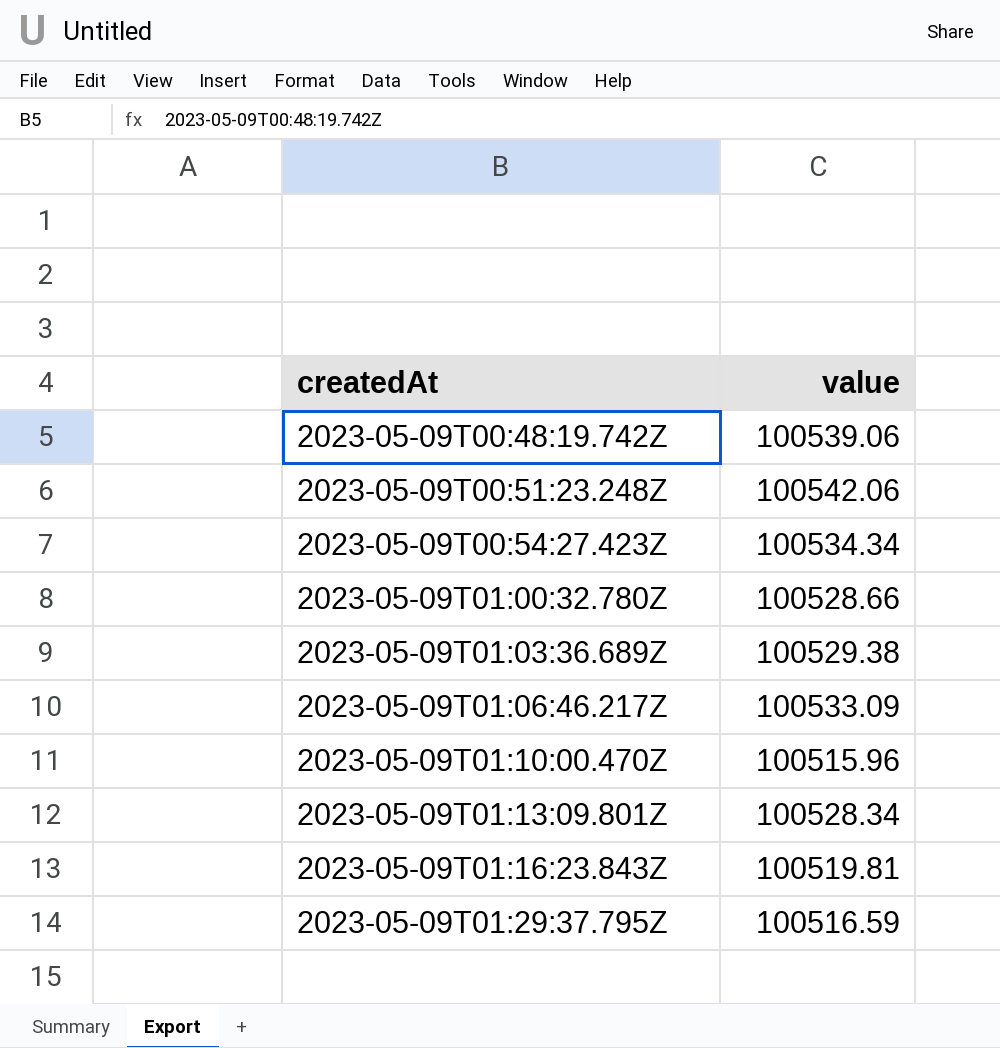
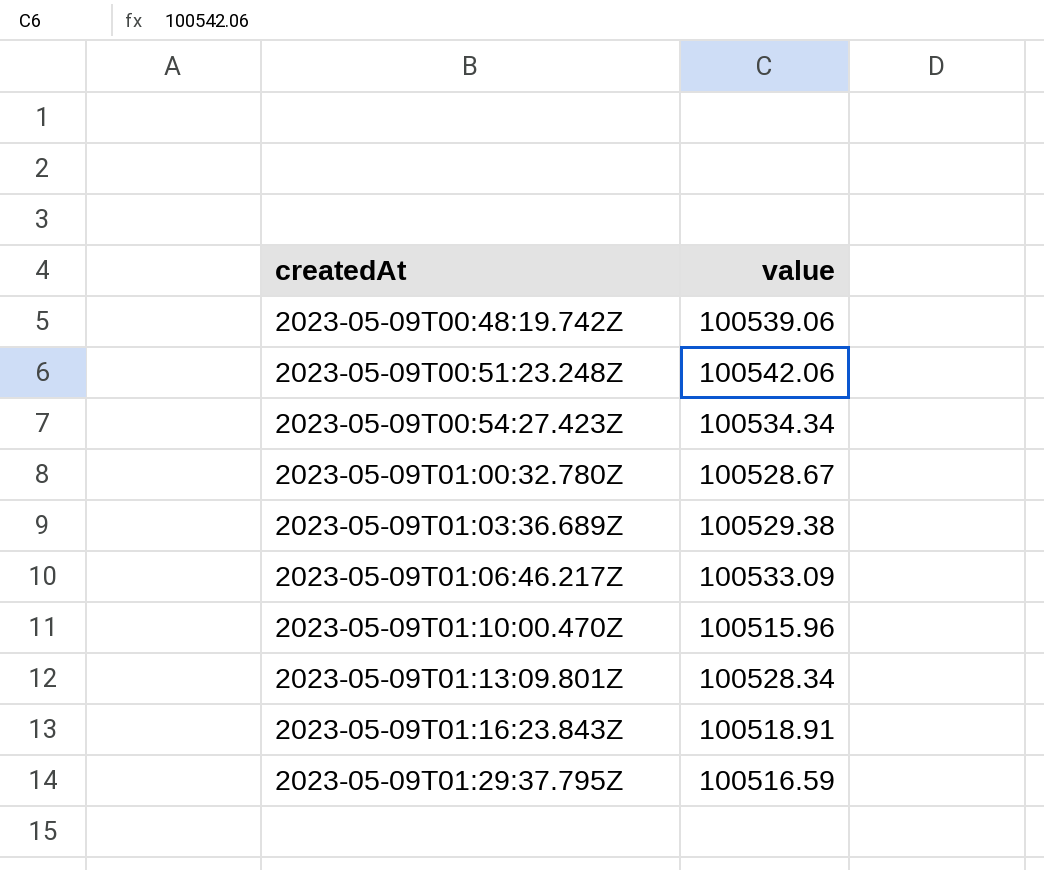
2023-05-09T01:00:32.780Z | value: 100528.66 -> 100528.67
2023-05-09T01:16:23.843Z | value: 100519.81 -> 100518.91

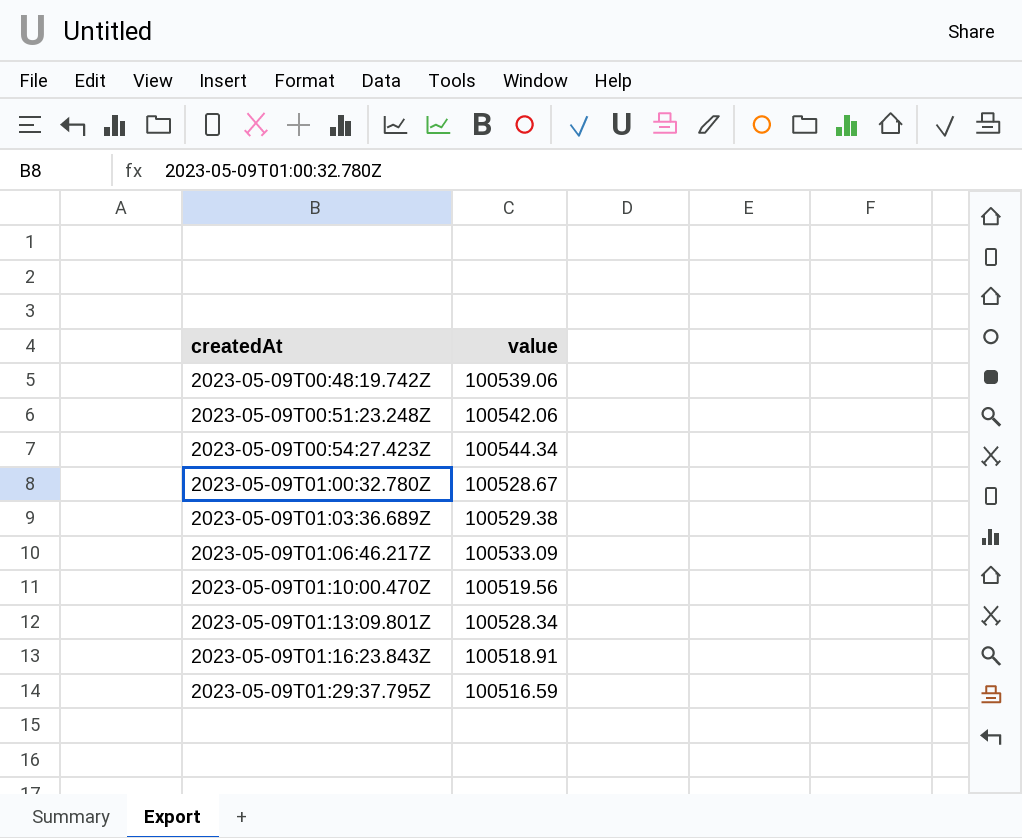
2023-05-09T00:54:27.423Z | value: 100534.34 -> 100544.34
2023-05-09T01:10:00.470Z | value: 100515.96 -> 100519.56

